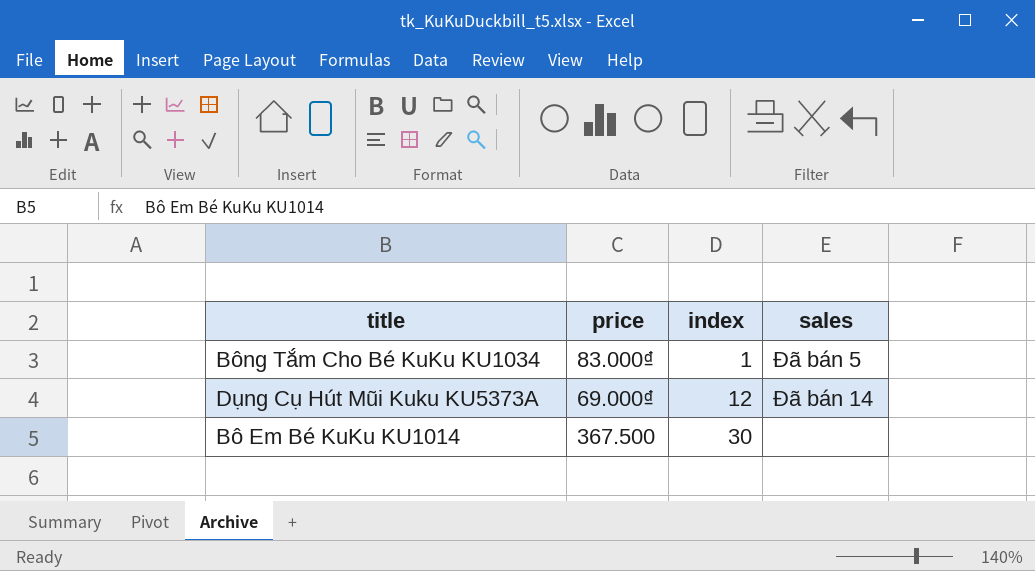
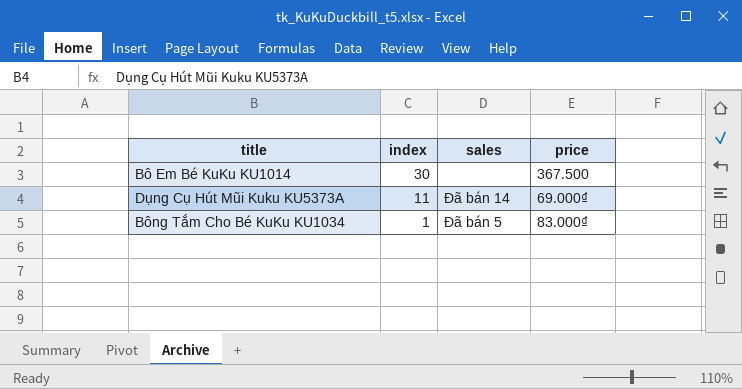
row order: index ascending -> index descending
column price | position: 2 -> 4
Dụng Cụ Hút Mũi Kuku KU5373A | index: 12 -> 11

